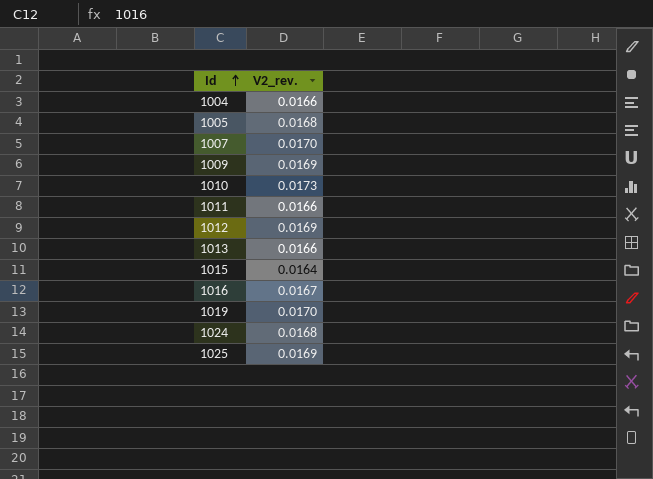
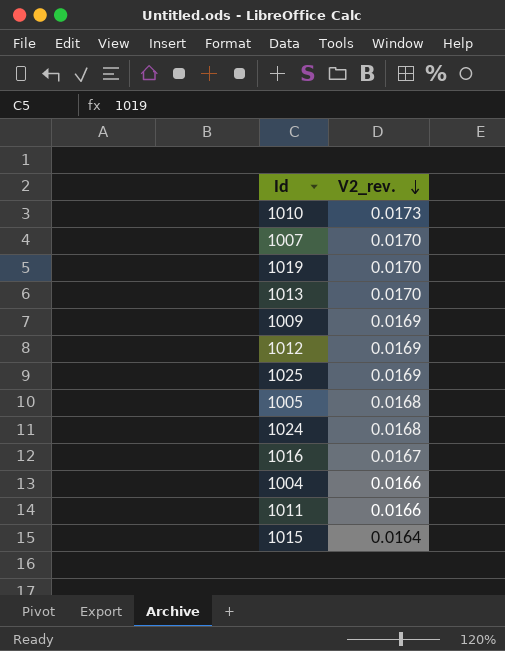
row order: Id ascending -> V2_rev. descending
1013 | V2_rev.: 0.0166 -> 0.0170

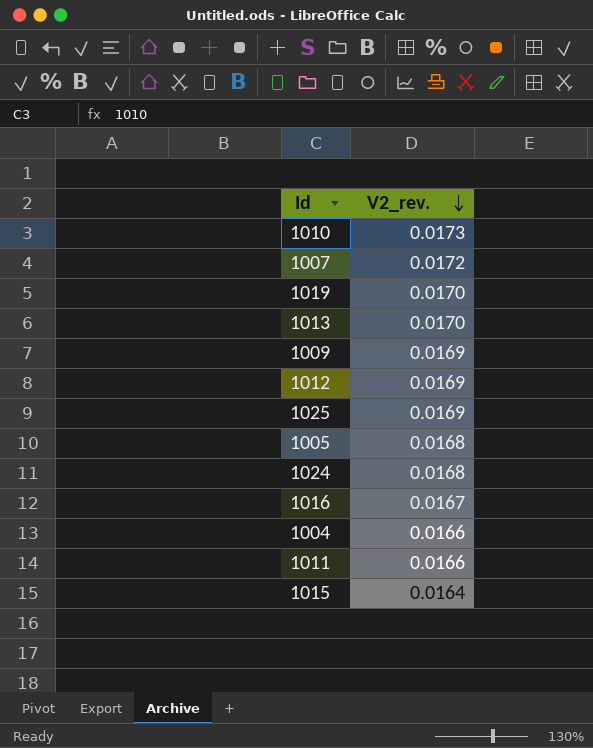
1007 | V2_rev.: 0.0170 -> 0.0172

